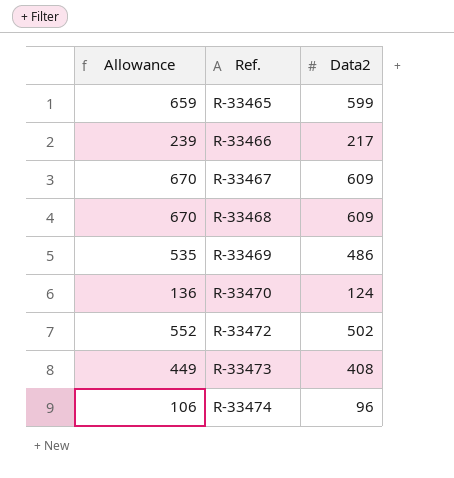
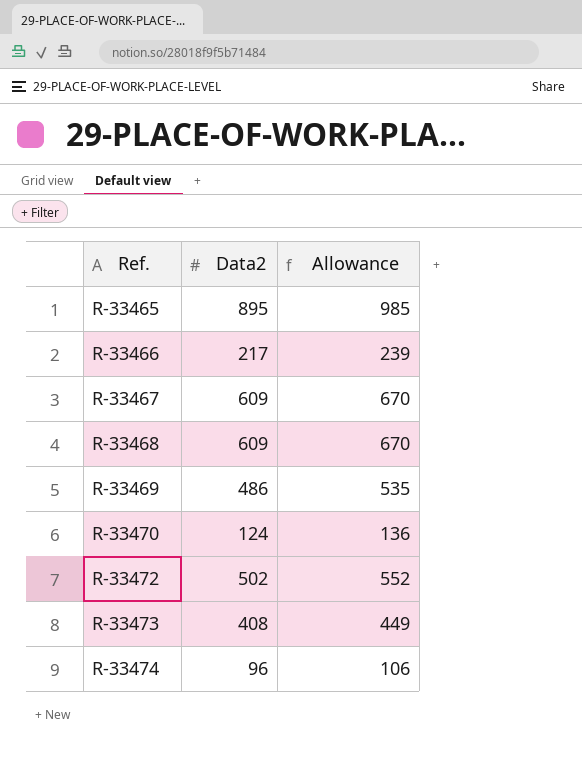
column Allowance | position: 1 -> 3
R-33465 | Data2: 599 -> 895
R-33465 | Allowance: 659 -> 985

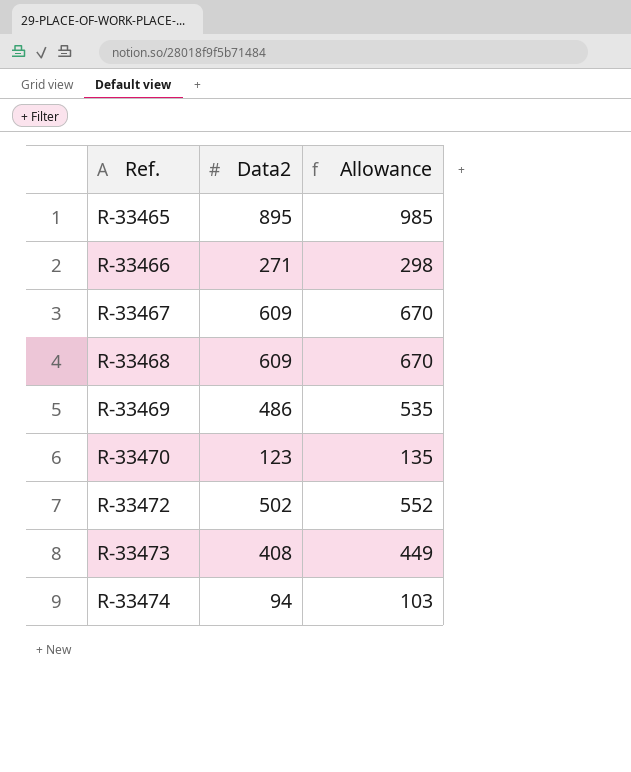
R-33466 | Data2: 217 -> 271
R-33466 | Allowance: 239 -> 298
R-33470 | Data2: 124 -> 123
R-33470 | Allowance: 136 -> 135
R-33474 | Data2: 96 -> 94
R-33474 | Allowance: 106 -> 103

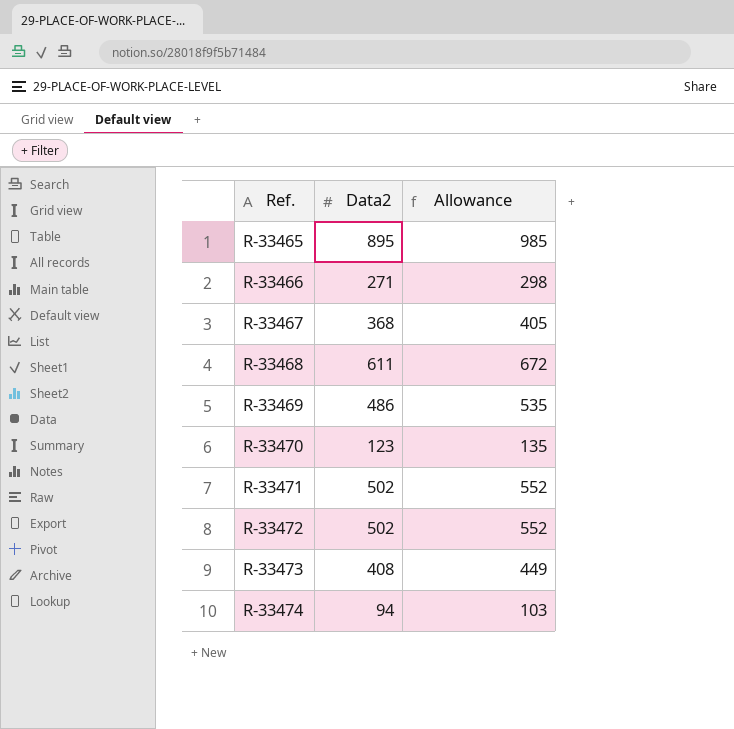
R-33467 | Data2: 609 -> 368
R-33467 | Allowance: 670 -> 405
R-33468 | Data2: 609 -> 611
R-33468 | Allowance: 670 -> 672
row R-33471: none -> 502 | 552

